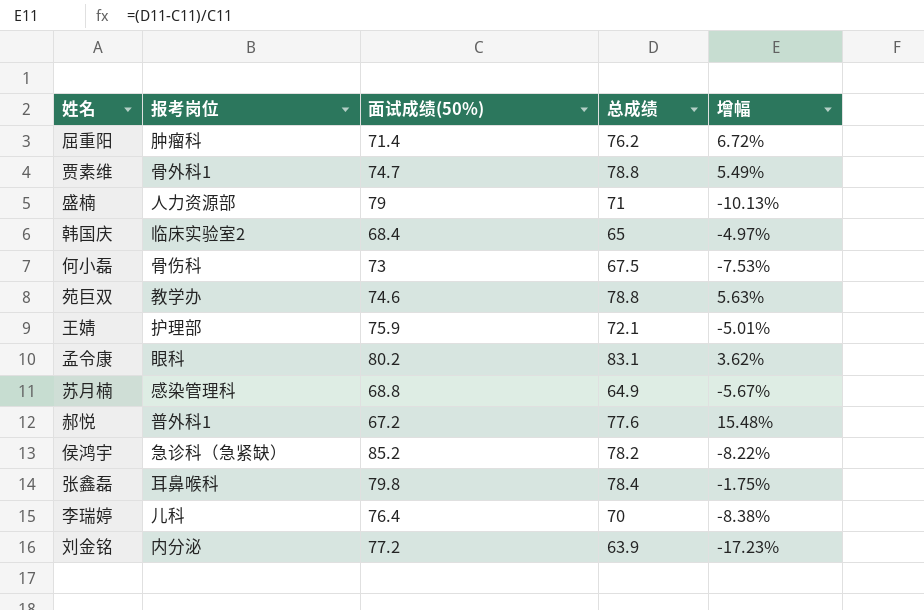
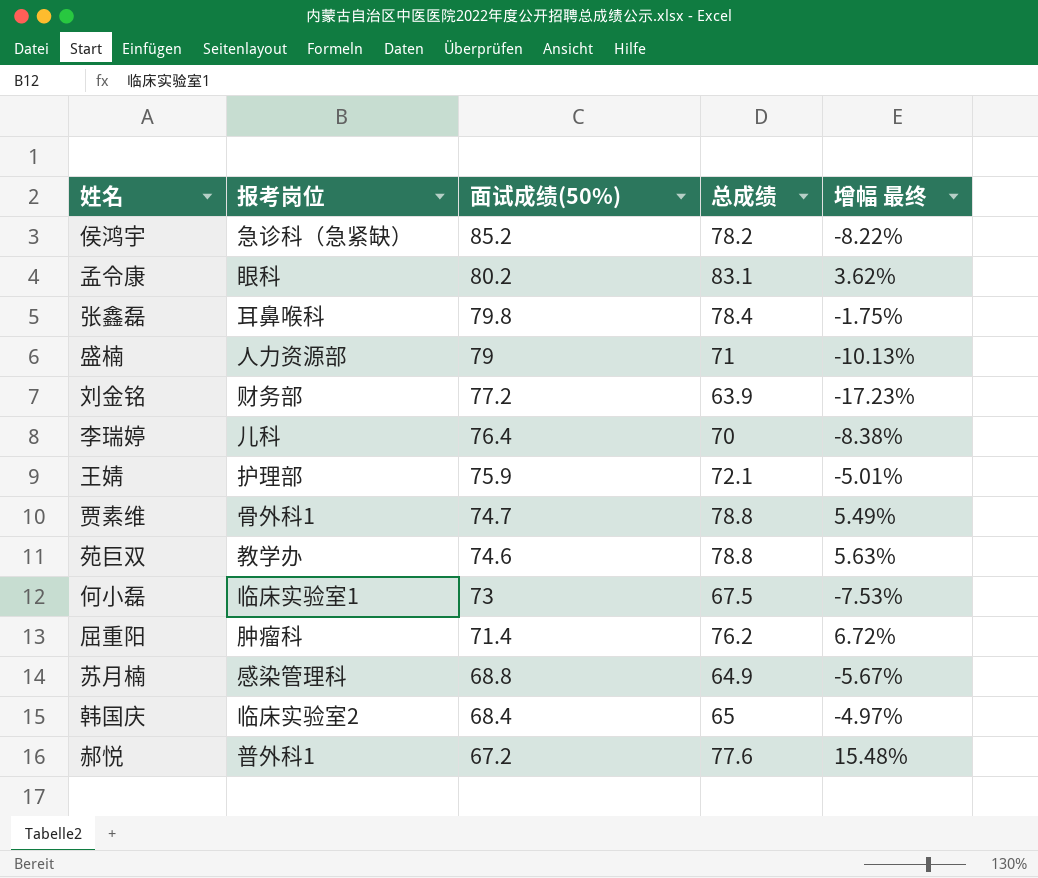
row order: none -> 面试成绩(50%) descending
column name: 增幅 -> 增幅 最终
刘金铭 | 报考岗位: 内分泌 -> 财务部
何小磊 | 报考岗位: 骨伤科 -> 临床实验室1

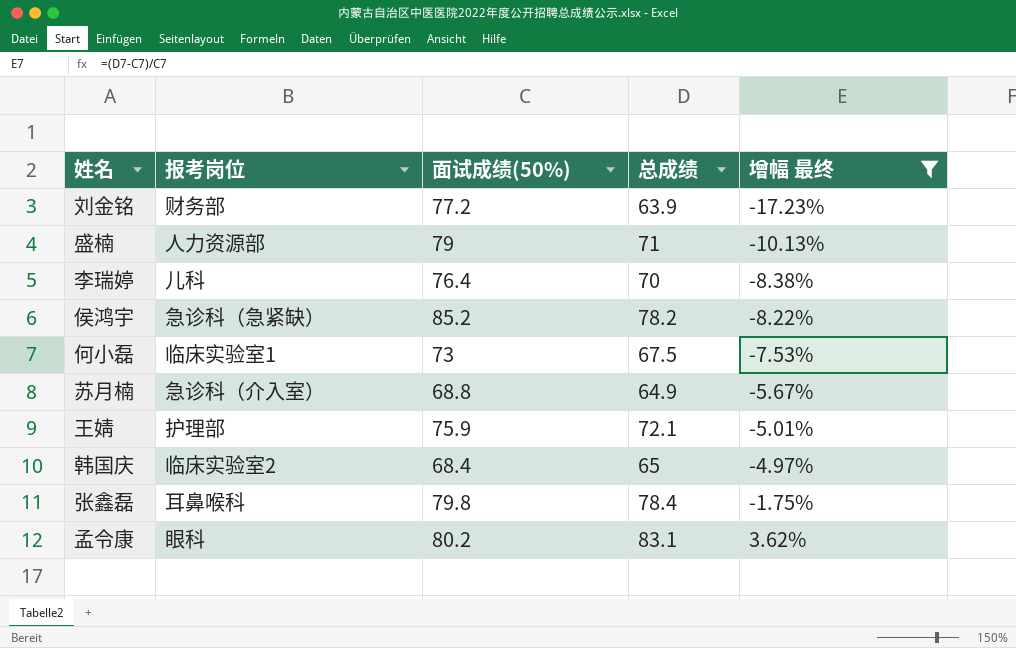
filter: none -> 增幅 最终 <= 3.62%
row order: 面试成绩(50%) descending -> 增幅 最终 ascending
苏月楠 | 报考岗位: 感染管理科 -> 急诊科（介入室）

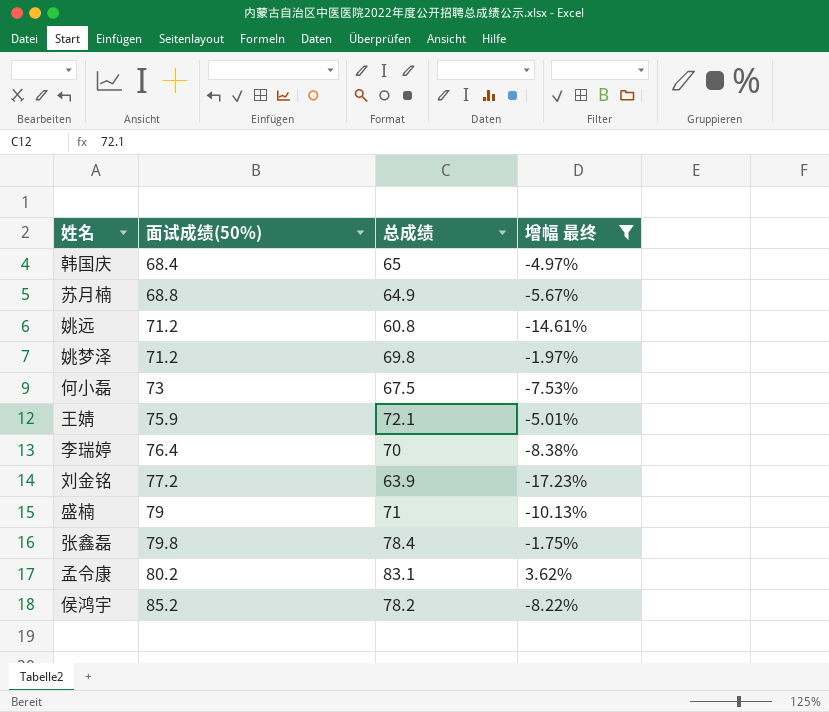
row order: 增幅 最终 ascending -> 面试成绩(50%) ascending
column 报考岗位 | position: 2 -> none
row 姚远: none -> 71.2 | 60.8 | -14.61%
row 姚梦泽: none -> 71.2 | 69.8 | -1.97%

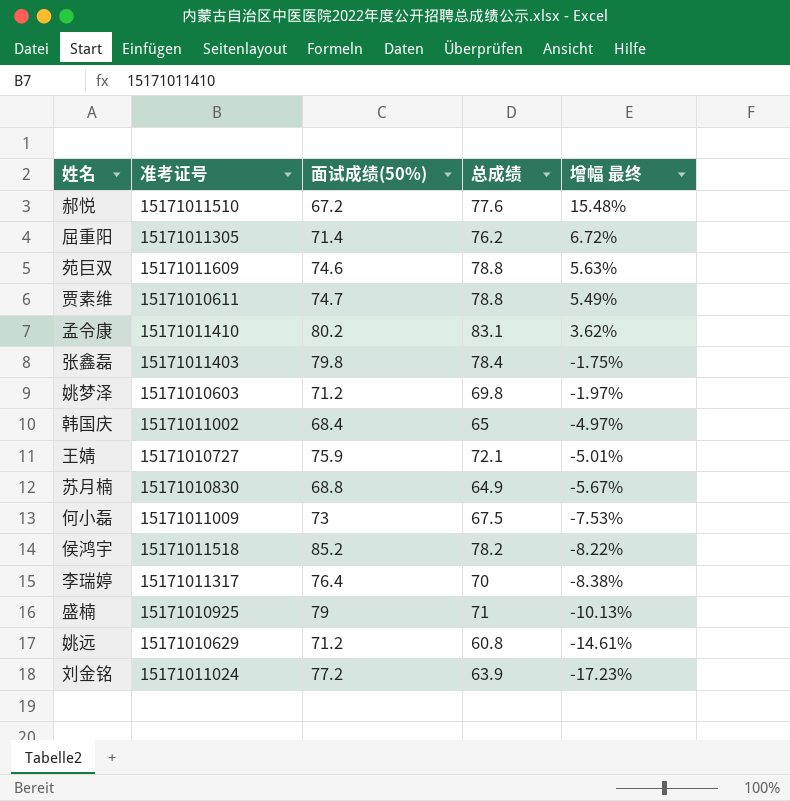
filter: 增幅 最终 <= 3.62% -> none
row order: 面试成绩(50%) ascending -> 增幅 最终 descending
column 准考证号 | position: none -> 2

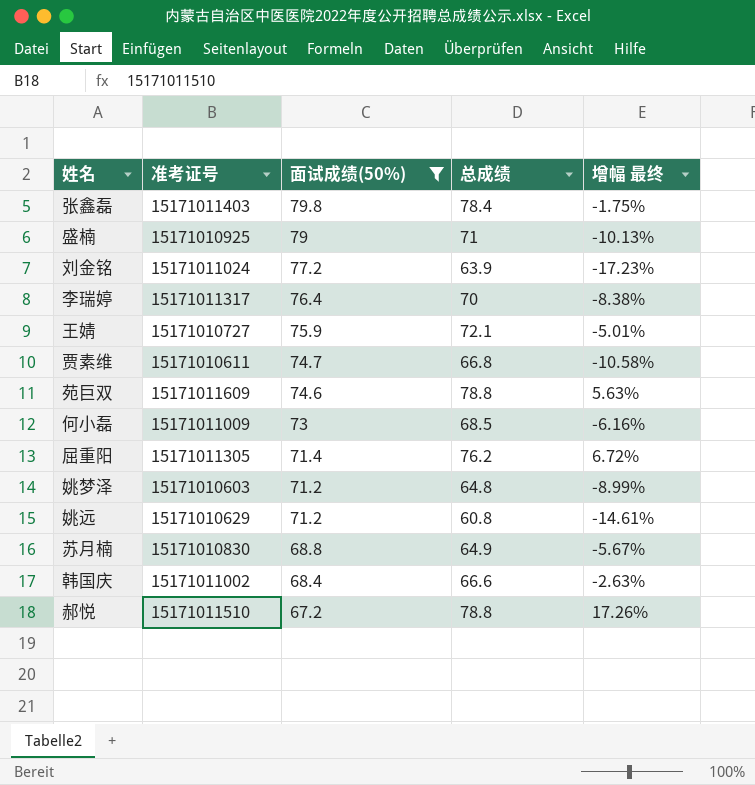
filter: none -> 面试成绩(50%) <= 79.8
row order: 增幅 最终 descending -> 面试成绩(50%) descending
贾素维 | 总成绩: 78.8 -> 66.8
贾素维 | 增幅 最终: 5.49% -> -10.58%
何小磊 | 总成绩: 67.5 -> 68.5
何小磊 | 增幅 最终: -7.53% -> -6.16%
姚梦泽 | 总成绩: 69.8 -> 64.8
姚梦泽 | 增幅 最终: -1.97% -> -8.99%
韩国庆 | 总成绩: 65 -> 66.6
韩国庆 | 增幅 最终: -4.97% -> -2.63%
郝悦 | 总成绩: 77.6 -> 78.8
郝悦 | 增幅 最终: 15.48% -> 17.26%

